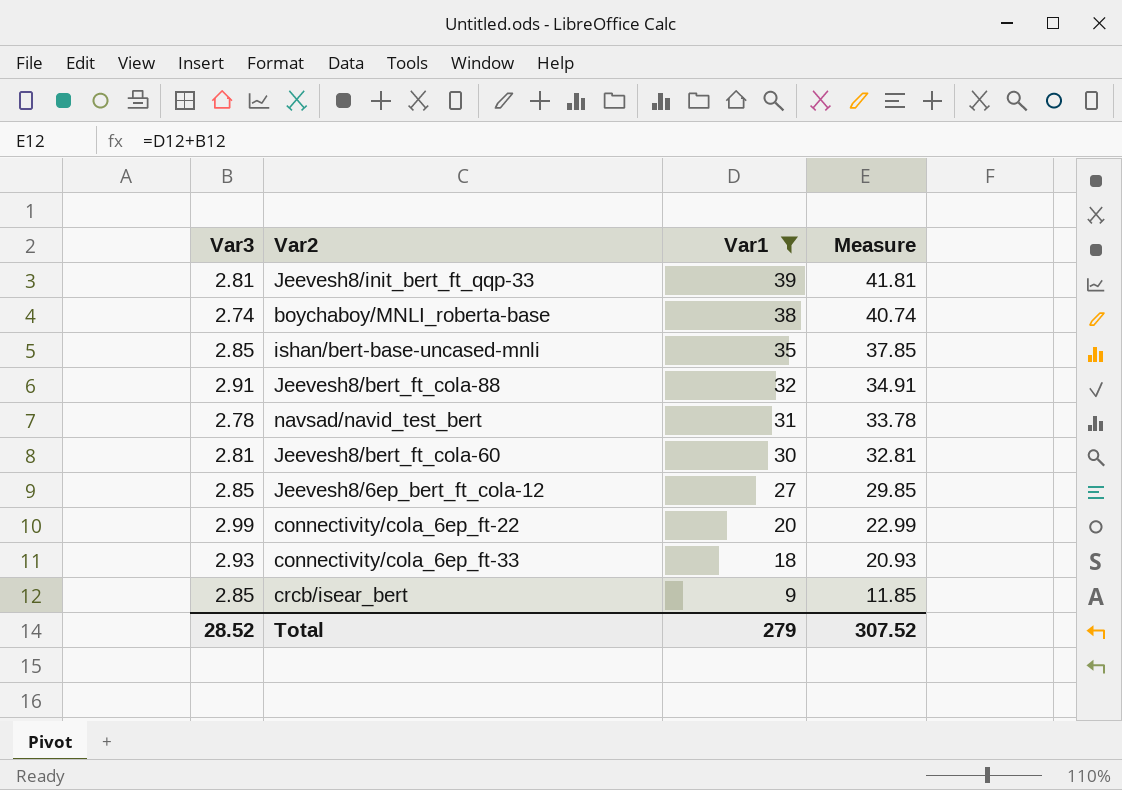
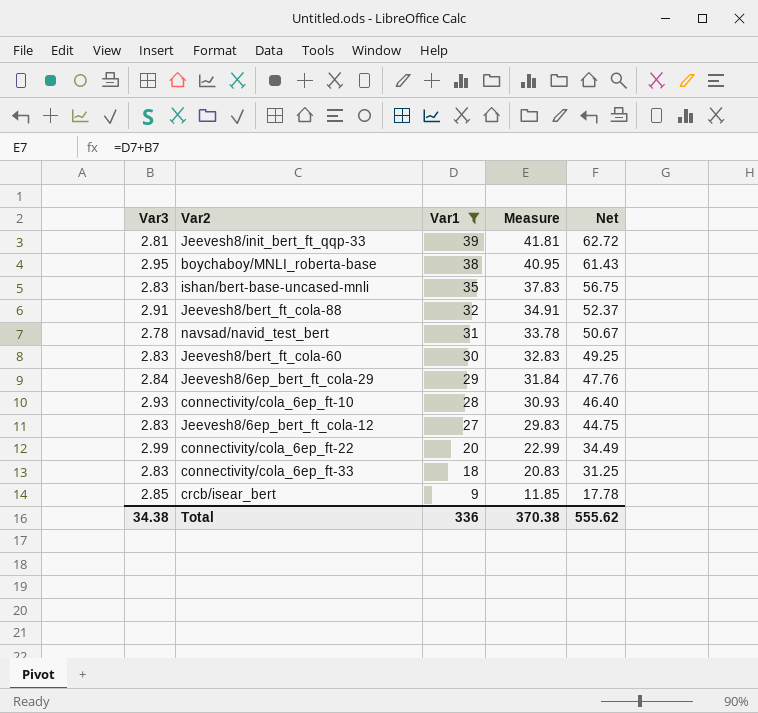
column Net | formula: none -> [Measure] * 1.5
boychaboy/MNLI_roberta-base | Var3: 2.74 -> 2.95
boychaboy/MNLI_roberta-base | Measure: 40.74 -> 40.95
ishan/bert-base-uncased-mnli | Var3: 2.85 -> 2.83
ishan/bert-base-uncased-mnli | Measure: 37.85 -> 37.83
Jeevesh8/bert_ft_cola-60 | Var3: 2.81 -> 2.83
Jeevesh8/bert_ft_cola-60 | Measure: 32.81 -> 32.83
row Jeevesh8/6ep_bert_ft_cola-29: none -> 2.84 | 29 | 31.84 | 47.76
row connectivity/cola_6ep_ft-10: none -> 2.93 | 28 | 30.93 | 46.40
Jeevesh8/6ep_bert_ft_cola-12 | Var3: 2.85 -> 2.83
Jeevesh8/6ep_bert_ft_cola-12 | Measure: 29.85 -> 29.83
connectivity/cola_6ep_ft-33 | Var3: 2.93 -> 2.83
connectivity/cola_6ep_ft-33 | Measure: 20.93 -> 20.83
Total | Var3: 28.52 -> 34.38
Total | Var1: 279 -> 336
Total | Measure: 307.52 -> 370.38

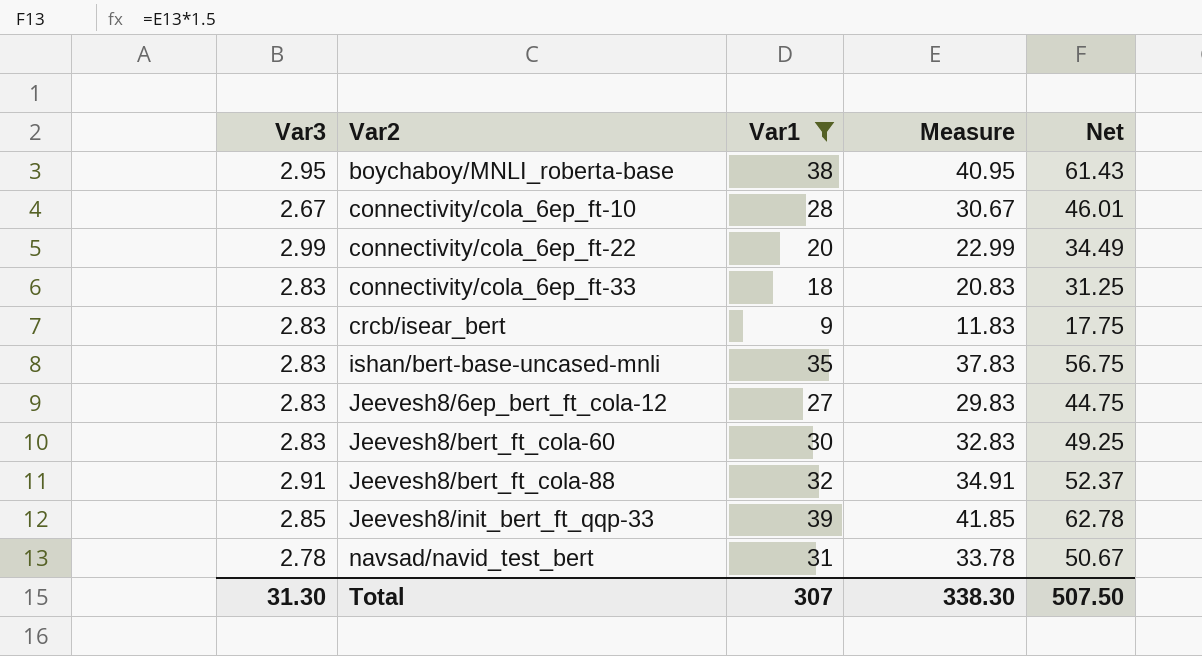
row order: Var1 descending -> Var2 ascending
row Jeevesh8/6ep_bert_ft_cola-29: 2.84 | 29 | 31.84 | 47.76 -> none
connectivity/cola_6ep_ft-10 | Var3: 2.93 -> 2.67
connectivity/cola_6ep_ft-10 | Measure: 30.93 -> 30.67
connectivity/cola_6ep_ft-10 | Net: 46.40 -> 46.01
crcb/isear_bert | Var3: 2.85 -> 2.83
crcb/isear_bert | Measure: 11.85 -> 11.83
crcb/isear_bert | Net: 17.78 -> 17.75
Jeevesh8/init_bert_ft_qqp-33 | Var3: 2.81 -> 2.85
Jeevesh8/init_bert_ft_qqp-33 | Measure: 41.81 -> 41.85
Jeevesh8/init_bert_ft_qqp-33 | Net: 62.72 -> 62.78
Total | Var3: 34.38 -> 31.30
Total | Var1: 336 -> 307
Total | Measure: 370.38 -> 338.30
Total | Net: 555.62 -> 507.50

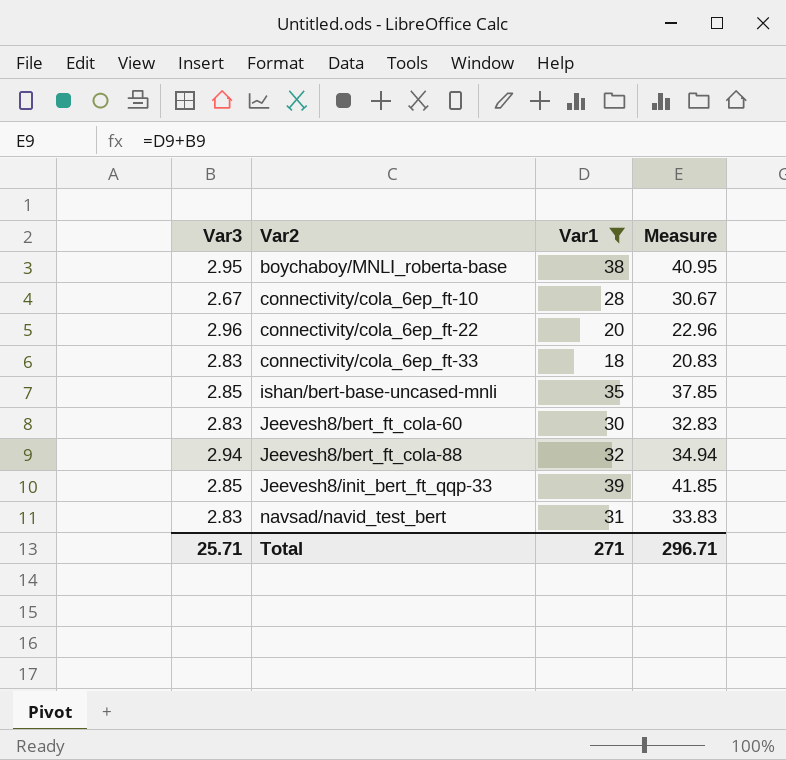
column Net | formula: [Measure] * 1.5 -> none
row crcb/isear_bert: 2.83 | 9 | 11.83 | 17.75 -> none
row Jeevesh8/6ep_bert_ft_cola-12: 2.83 | 27 | 29.83 | 44.75 -> none
connectivity/cola_6ep_ft-22 | Var3: 2.99 -> 2.96
connectivity/cola_6ep_ft-22 | Measure: 22.99 -> 22.96
ishan/bert-base-uncased-mnli | Var3: 2.83 -> 2.85
ishan/bert-base-uncased-mnli | Measure: 37.83 -> 37.85
Jeevesh8/bert_ft_cola-88 | Var3: 2.91 -> 2.94
Jeevesh8/bert_ft_cola-88 | Measure: 34.91 -> 34.94
navsad/navid_test_bert | Var3: 2.78 -> 2.83
navsad/navid_test_bert | Measure: 33.78 -> 33.83
Total | Var3: 31.30 -> 25.71
Total | Var1: 307 -> 271
Total | Measure: 338.30 -> 296.71

